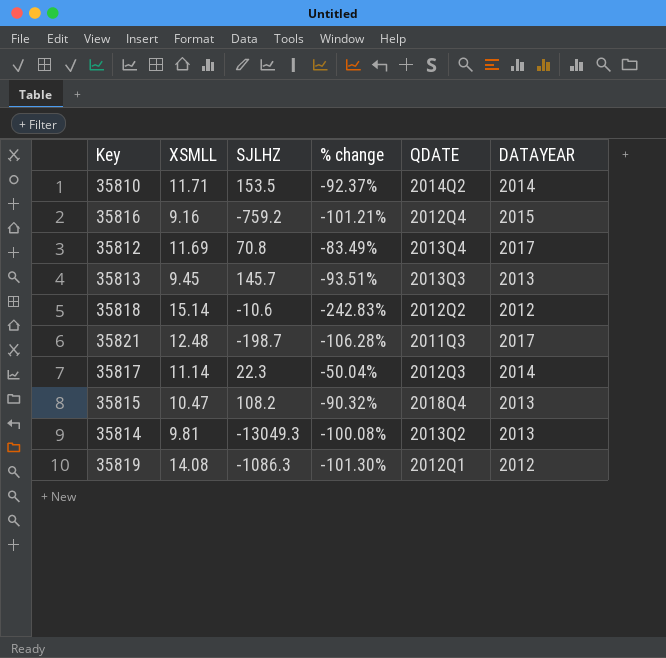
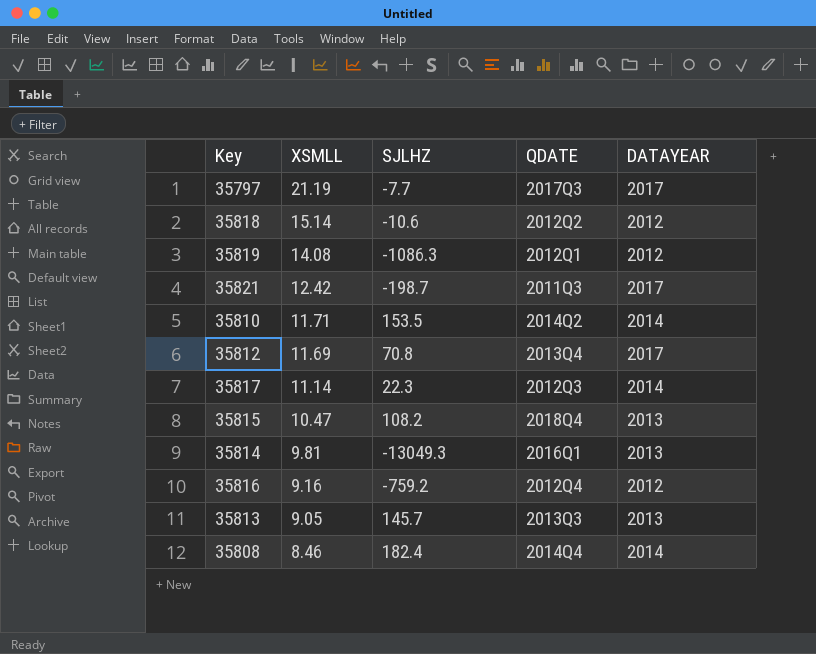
row order: none -> XSMLL descending
column % change | formula: ([XSMLL] - [SJLHZ]) / [SJLHZ] -> none
row 35797: none -> 21.19 | -7.7 | 2017Q3 | 2017
35821 | XSMLL: 12.48 -> 12.42
35814 | QDATE: 2013Q2 -> 2016Q1
35816 | DATAYEAR: 2015 -> 2012
35813 | XSMLL: 9.45 -> 9.05
row 35808: none -> 8.46 | 182.4 | 2014Q4 | 2014

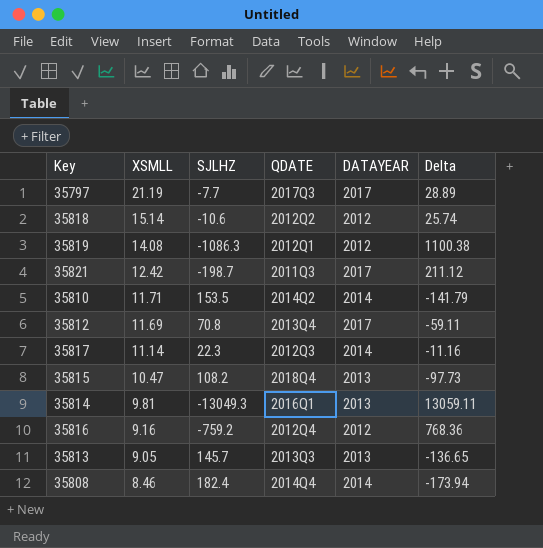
column Delta | formula: none -> [XSMLL] - [SJLHZ]

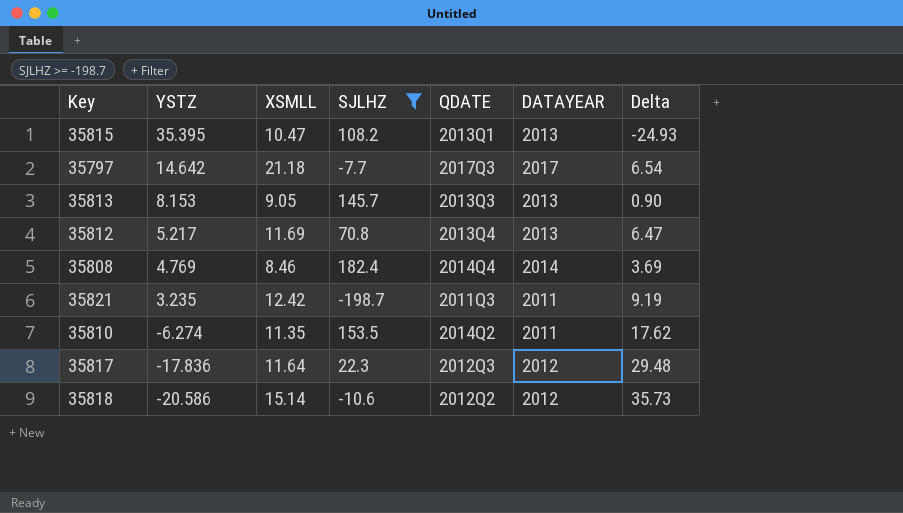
filter: none -> SJLHZ >= -198.7
row order: XSMLL descending -> YSTZ descending
column YSTZ | position: none -> 2
column Delta | formula: [XSMLL] - [SJLHZ] -> [XSMLL] - [YSTZ]
35815 | QDATE: 2018Q4 -> 2013Q1
35797 | XSMLL: 21.19 -> 21.18
35812 | DATAYEAR: 2017 -> 2013
35821 | DATAYEAR: 2017 -> 2011
35810 | XSMLL: 11.71 -> 11.35
35810 | DATAYEAR: 2014 -> 2011
35817 | XSMLL: 11.14 -> 11.64
35817 | DATAYEAR: 2014 -> 2012

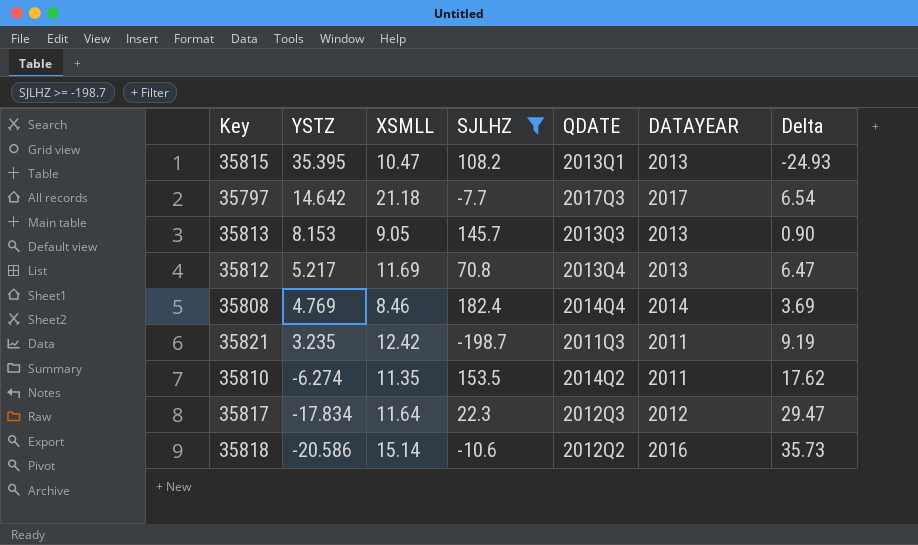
35817 | YSTZ: -17.836 -> -17.834
35817 | Delta: 29.48 -> 29.47
35818 | DATAYEAR: 2012 -> 2016

